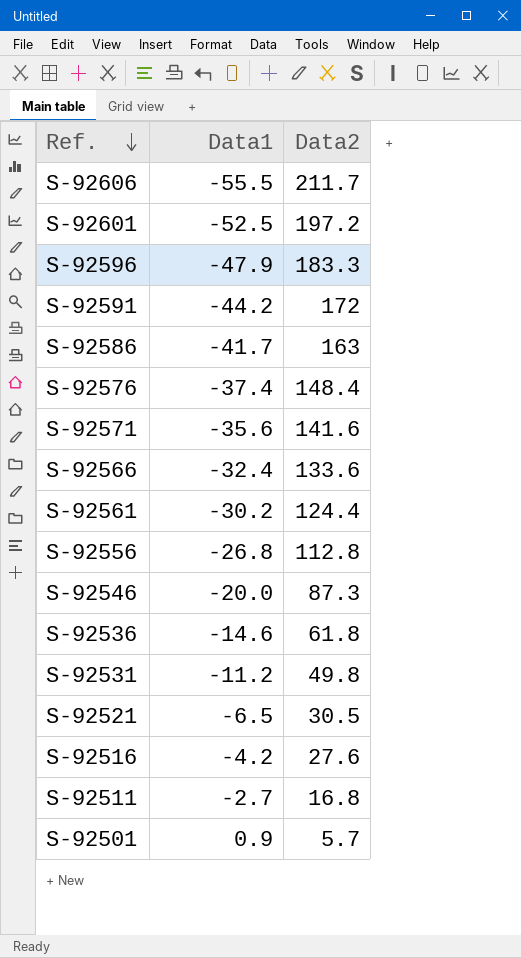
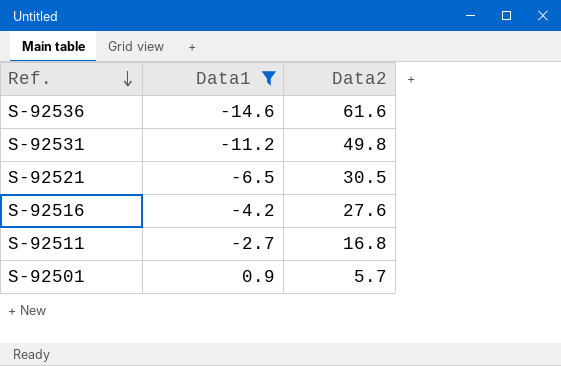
filter: none -> Data1 >= -14.6
S-92536 | Data2: 61.8 -> 61.6

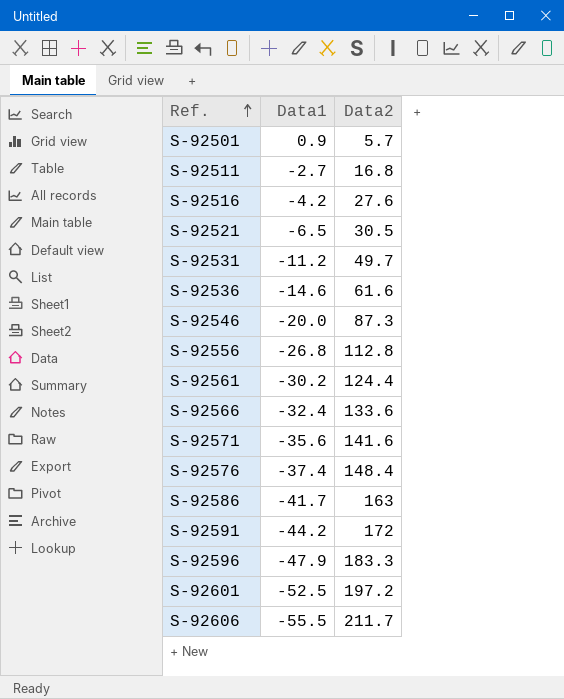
filter: Data1 >= -14.6 -> none
row order: Ref. descending -> Ref. ascending
S-92531 | Data2: 49.8 -> 49.7

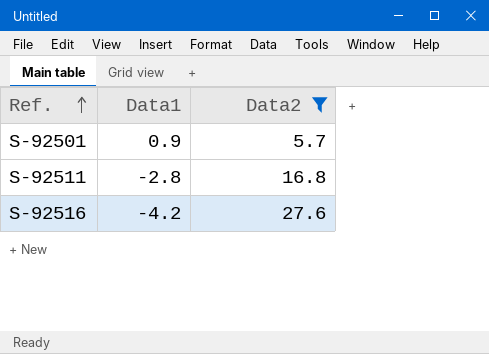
filter: none -> Data2 <= 27.6
S-92511 | Data1: -2.7 -> -2.8

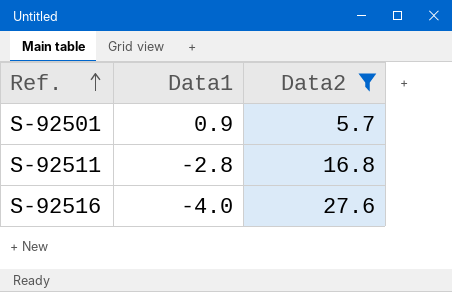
S-92516 | Data1: -4.2 -> -4.0

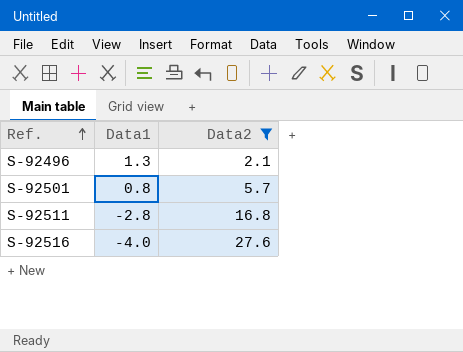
row S-92496: none -> 1.3 | 2.1
S-92501 | Data1: 0.9 -> 0.8

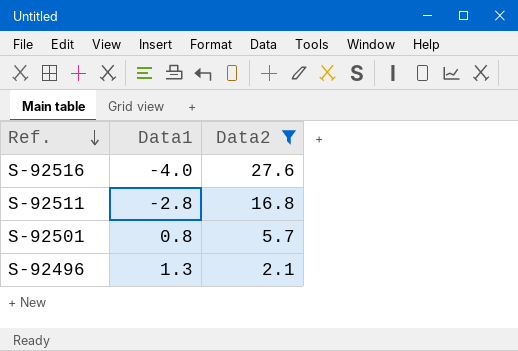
row order: Ref. ascending -> Ref. descending

